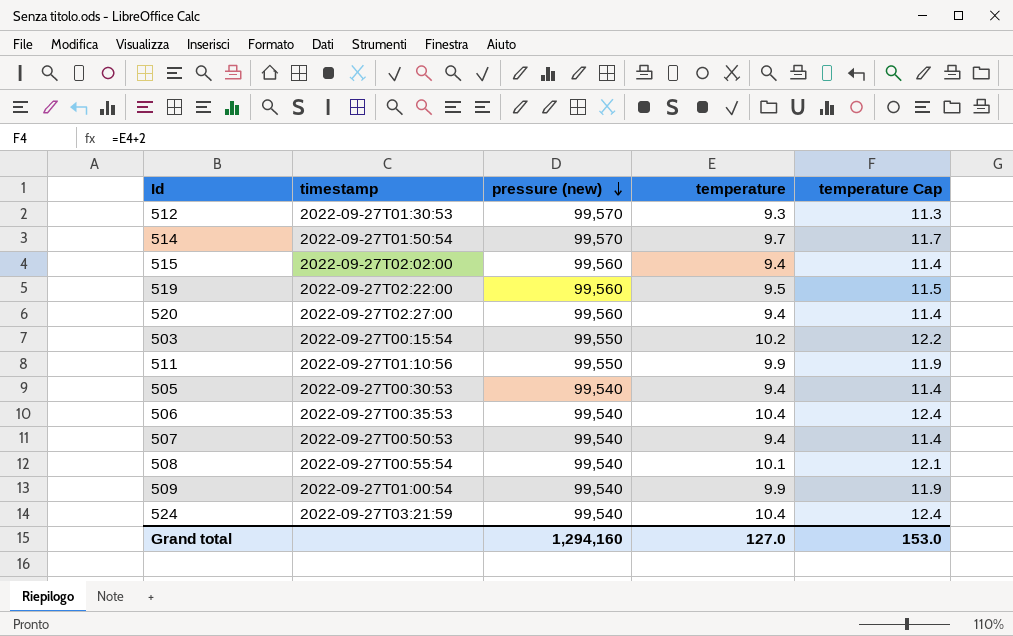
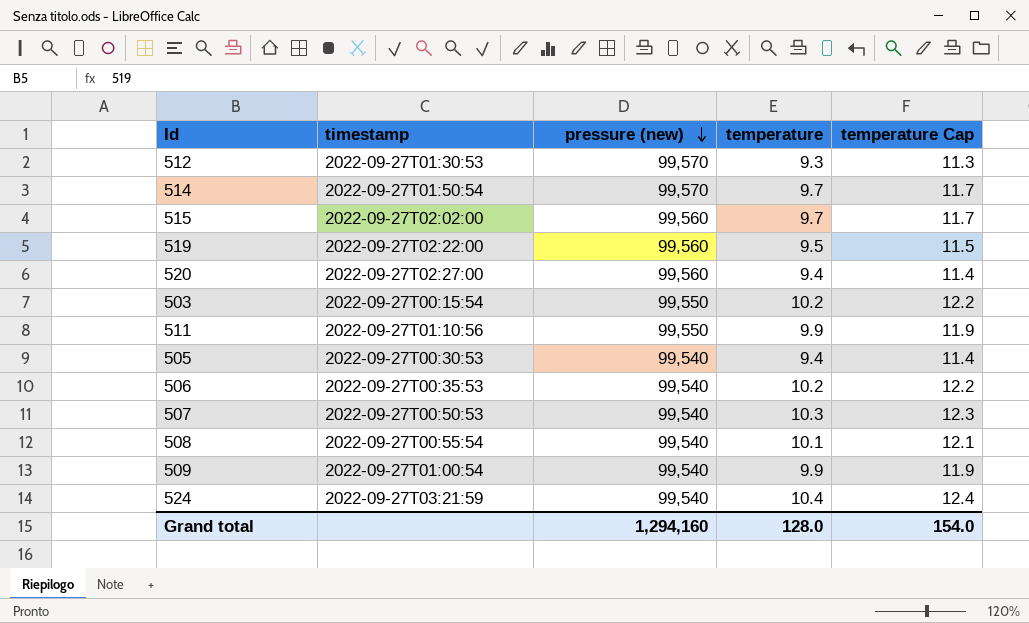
515 | temperature: 9.4 -> 9.7
515 | temperature Cap: 11.4 -> 11.7
506 | temperature: 10.4 -> 10.2
506 | temperature Cap: 12.4 -> 12.2
507 | temperature: 9.4 -> 10.3
507 | temperature Cap: 11.4 -> 12.3
Grand total | temperature: 127.0 -> 128.0
Grand total | temperature Cap: 153.0 -> 154.0

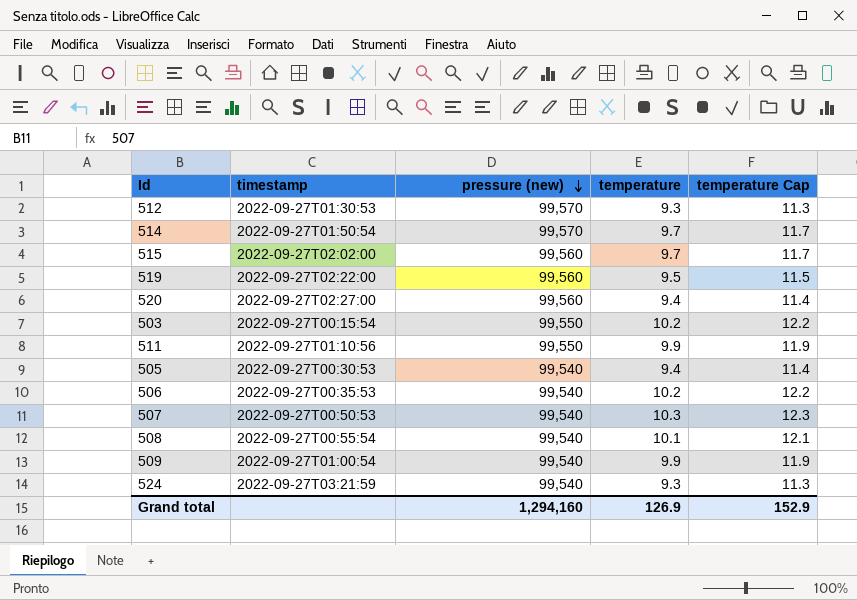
524 | temperature: 10.4 -> 9.3
524 | temperature Cap: 12.4 -> 11.3
Grand total | temperature: 128.0 -> 126.9
Grand total | temperature Cap: 154.0 -> 152.9

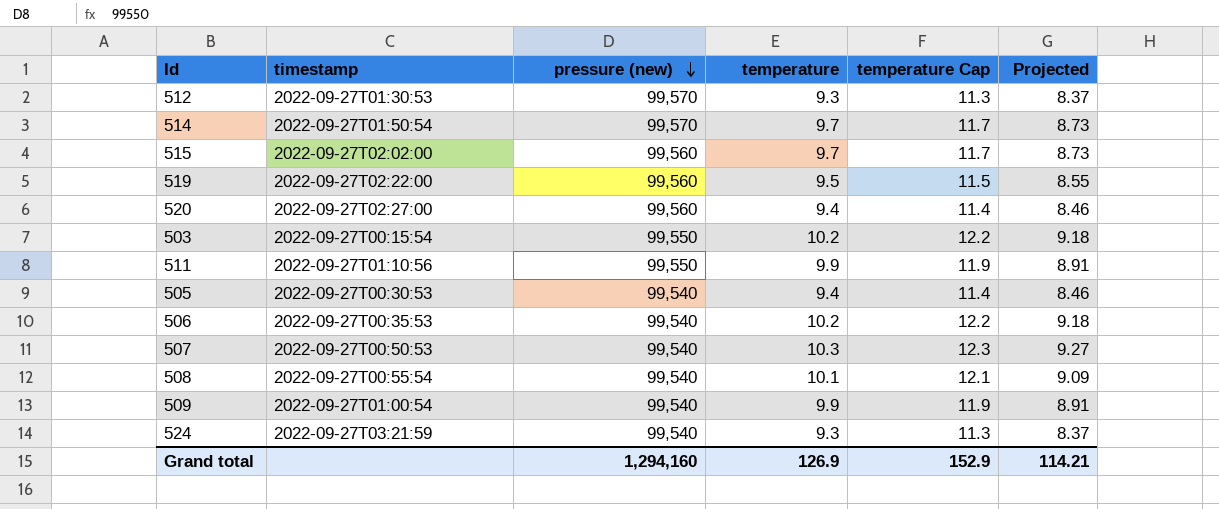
column Projected | formula: none -> [temperature] * 0.9

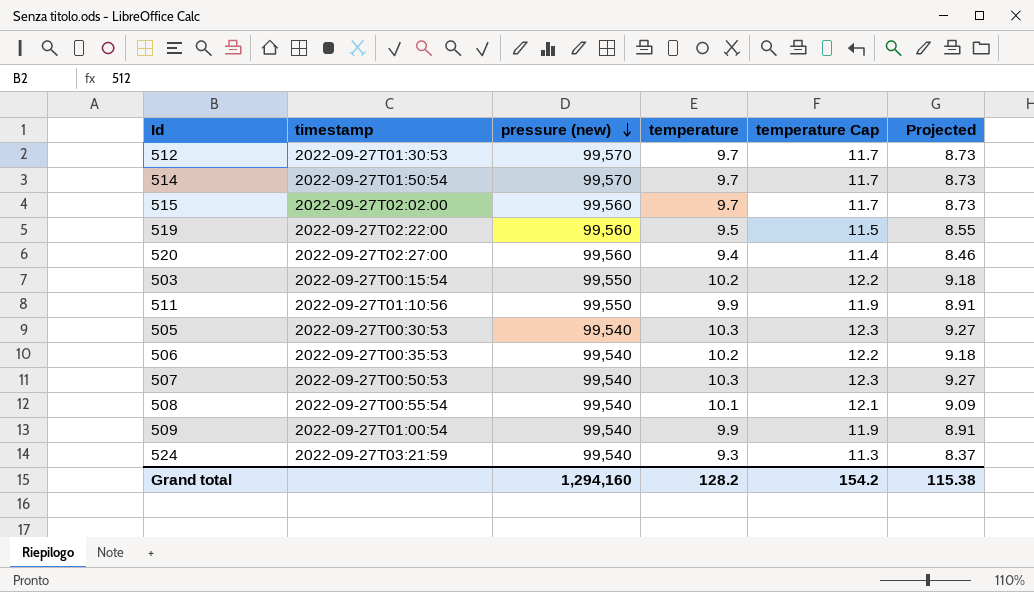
512 | temperature: 9.3 -> 9.7
512 | temperature Cap: 11.3 -> 11.7
512 | Projected: 8.37 -> 8.73
505 | temperature: 9.4 -> 10.3
505 | temperature Cap: 11.4 -> 12.3
505 | Projected: 8.46 -> 9.27
Grand total | temperature: 126.9 -> 128.2
Grand total | temperature Cap: 152.9 -> 154.2
Grand total | Projected: 114.21 -> 115.38

